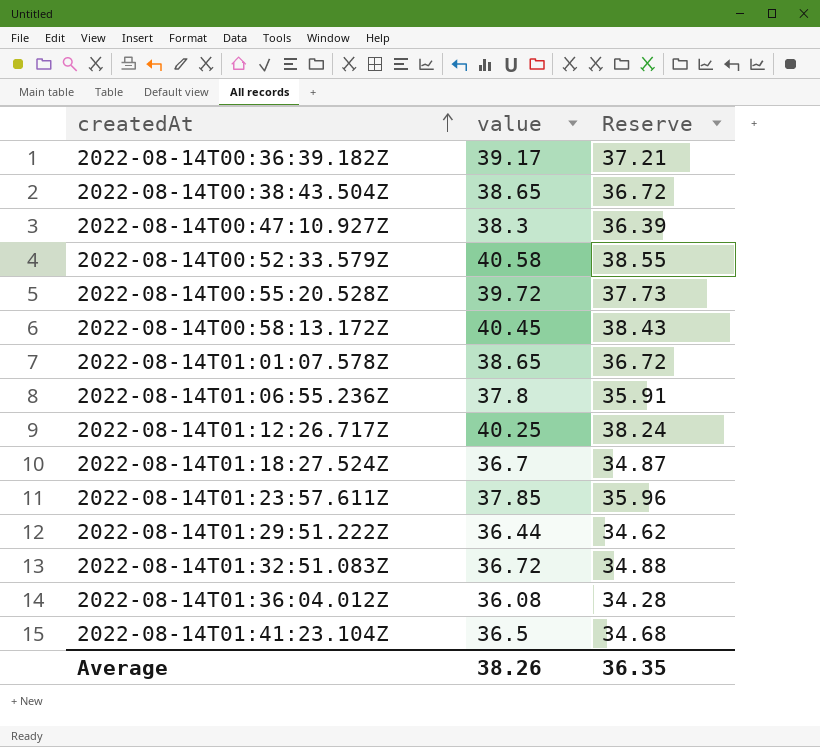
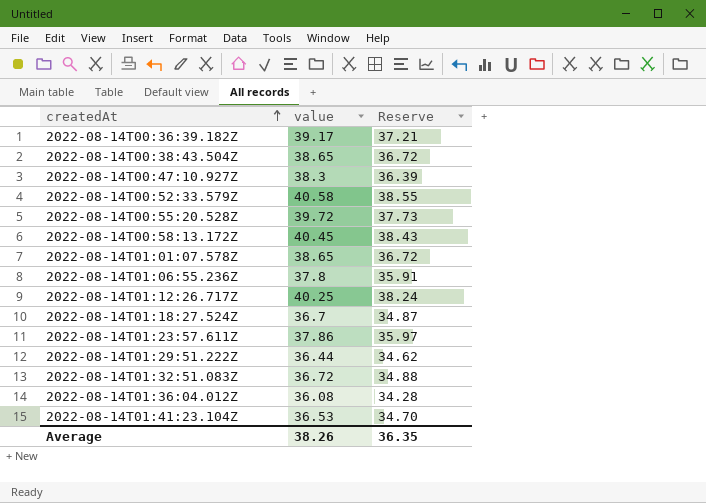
2022-08-14T01:23:57.611Z | value: 37.85 -> 37.86
2022-08-14T01:23:57.611Z | Reserve: 35.96 -> 35.97
2022-08-14T01:41:23.104Z | value: 36.5 -> 36.53
2022-08-14T01:41:23.104Z | Reserve: 34.68 -> 34.70

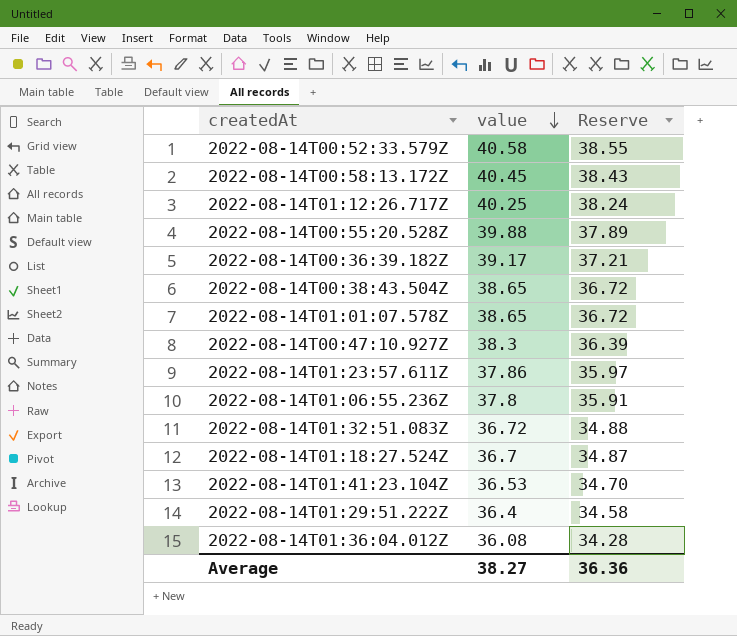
row order: createdAt ascending -> value descending
2022-08-14T00:55:20.528Z | value: 39.72 -> 39.88
2022-08-14T00:55:20.528Z | Reserve: 37.73 -> 37.89
2022-08-14T01:29:51.222Z | value: 36.44 -> 36.4
2022-08-14T01:29:51.222Z | Reserve: 34.62 -> 34.58
Average | value: 38.26 -> 38.27
Average | Reserve: 36.35 -> 36.36

